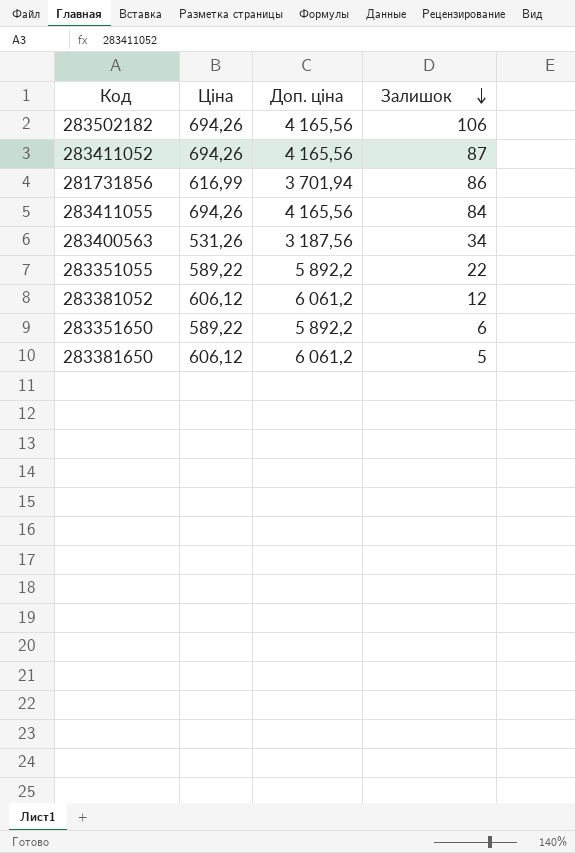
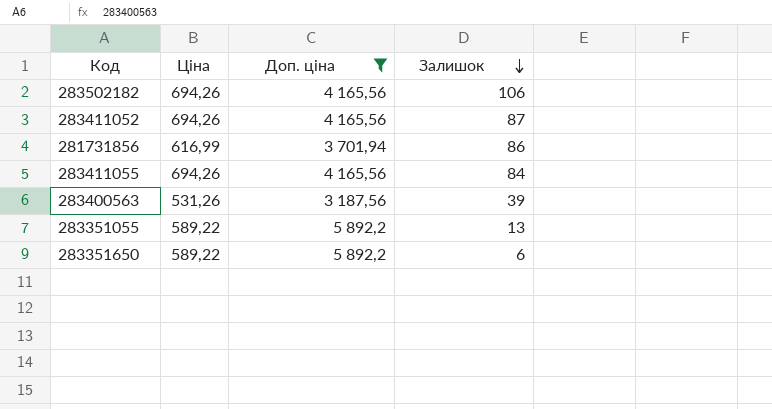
filter: none -> Доп. ціна != 6 061,2
283400563 | Залишок: 34 -> 39
283351055 | Залишок: 22 -> 13

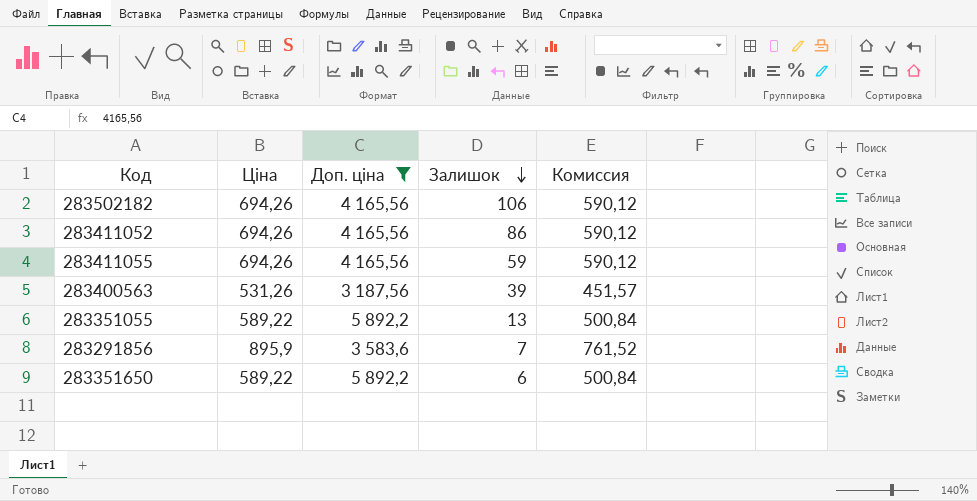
column Комиссия | formula: none -> [Ціна] * 0,85
row 281731856: 616,99 | 3 701,94 | 86 -> none
283411052 | Залишок: 87 -> 86
283411055 | Залишок: 84 -> 59
row 283291856: none -> 895,9 | 3 583,6 | 7 | 761,52

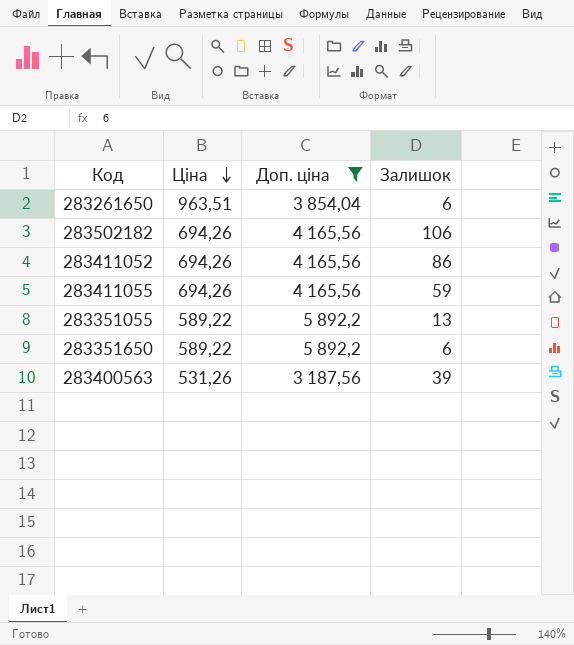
row order: Залишок descending -> Ціна descending
column Комиссия | formula: [Ціна] * 0,85 -> none
row 283291856: 895,9 | 3 583,6 | 7 | 761,52 -> none
row 283261650: none -> 963,51 | 3 854,04 | 6

